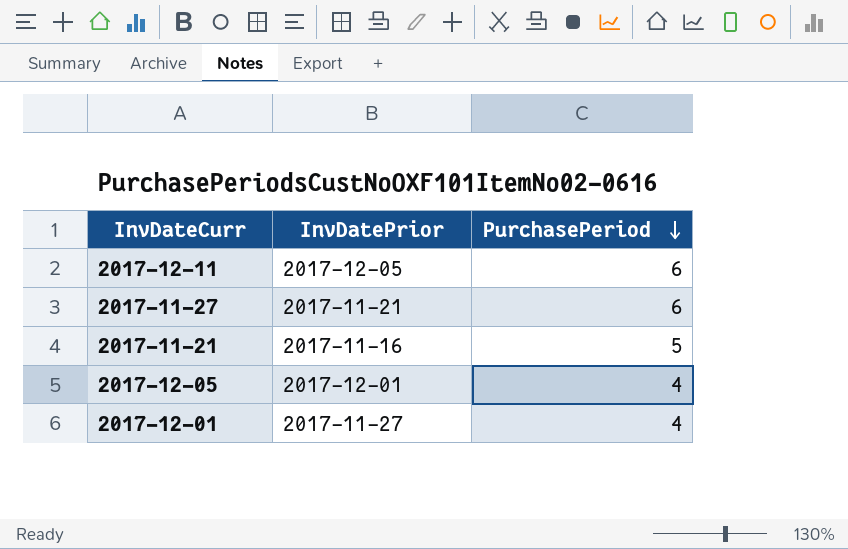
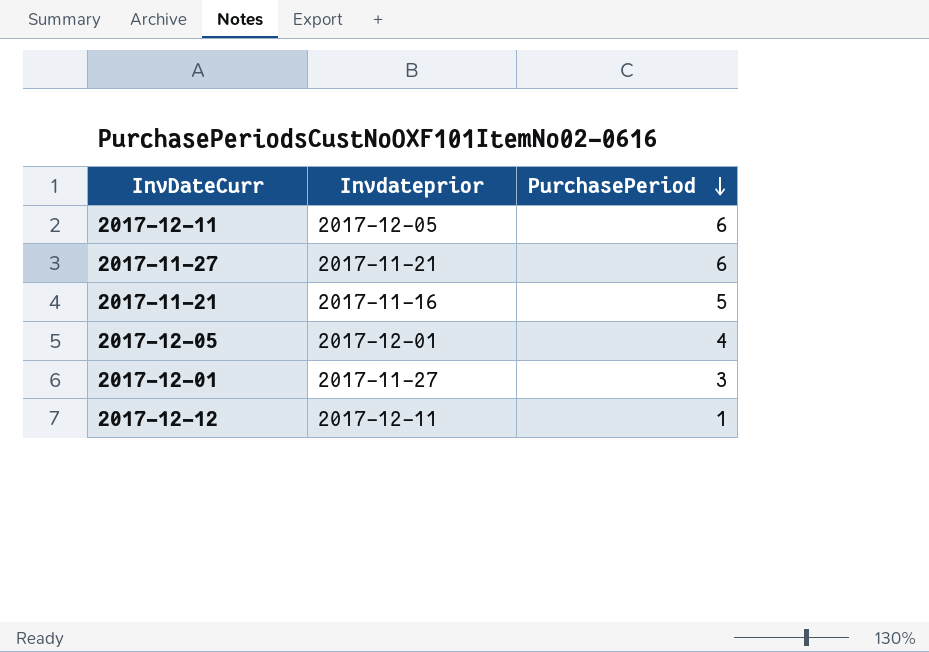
column name: InvDatePrior -> Invdateprior
2017-12-01 | PurchasePeriod: 4 -> 3
row 2017-12-12: none -> 2017-12-11 | 1

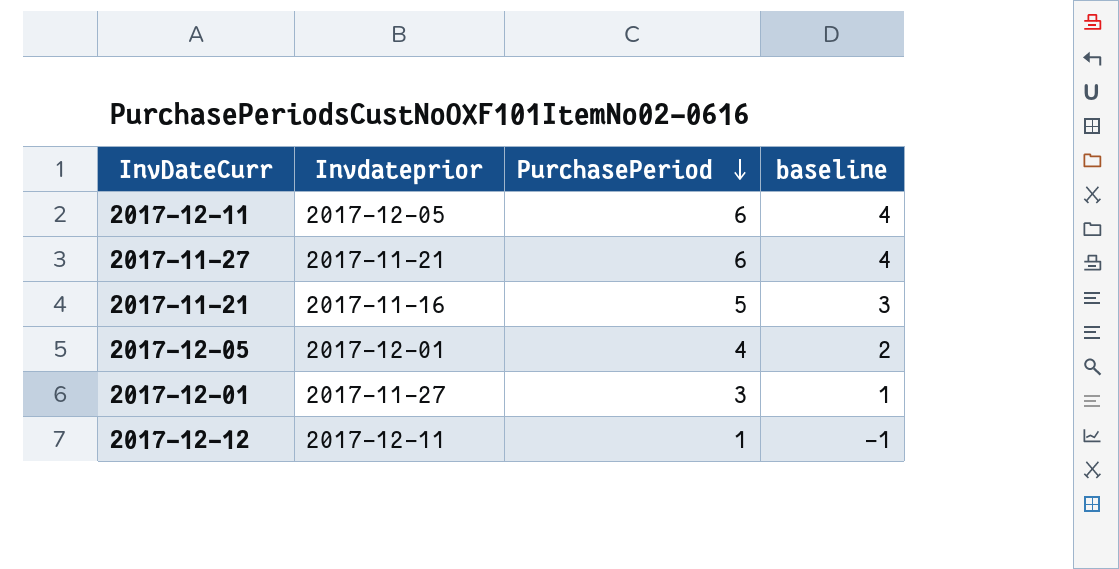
column baseline | formula: none -> [PurchasePeriod] - 2

